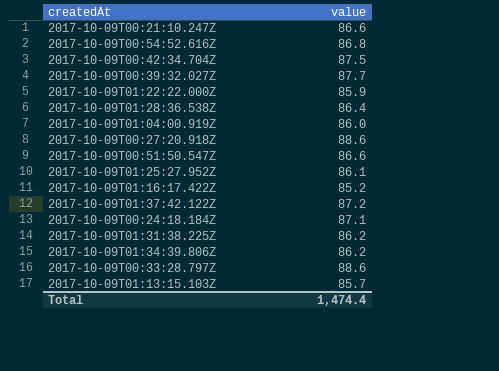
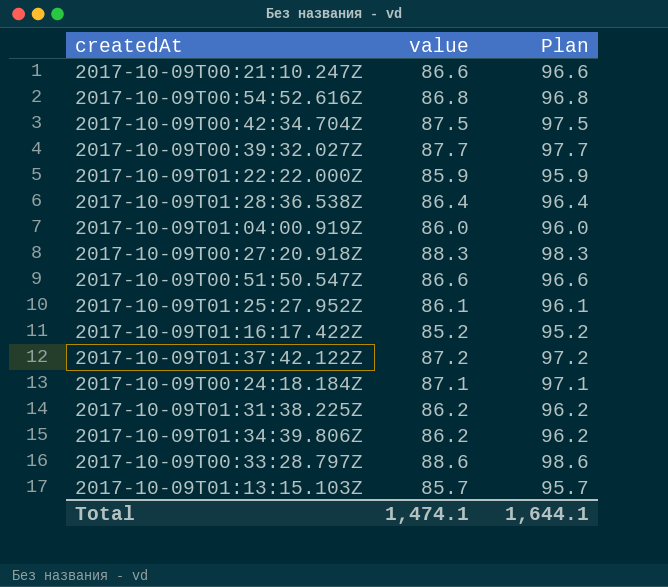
column Plan | formula: none -> [value] + 10
2017-10-09T00:27:20.918Z | value: 88.6 -> 88.3
Total | value: 1,474.4 -> 1,474.1

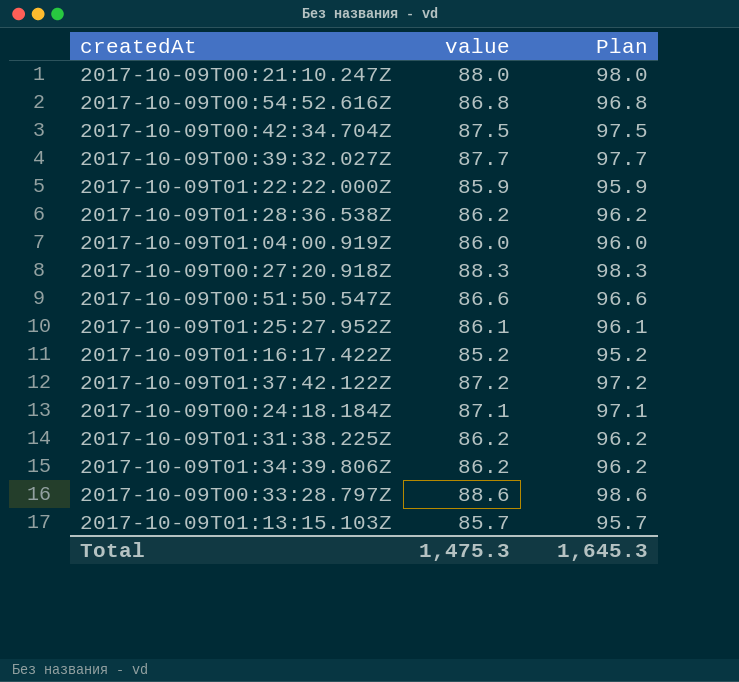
2017-10-09T00:21:10.247Z | value: 86.6 -> 88.0
2017-10-09T00:21:10.247Z | Plan: 96.6 -> 98.0
2017-10-09T01:28:36.538Z | value: 86.4 -> 86.2
2017-10-09T01:28:36.538Z | Plan: 96.4 -> 96.2
Total | value: 1,474.1 -> 1,475.3
Total | Plan: 1,644.1 -> 1,645.3

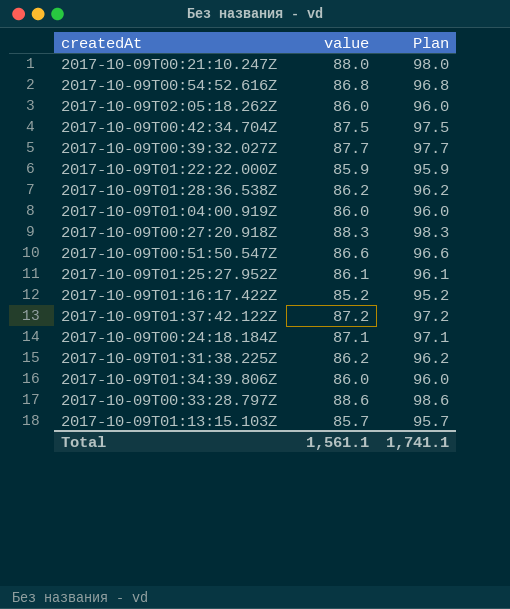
row 2017-10-09T02:05:18.262Z: none -> 86.0 | 96.0
2017-10-09T01:34:39.806Z | value: 86.2 -> 86.0
2017-10-09T01:34:39.806Z | Plan: 96.2 -> 96.0
Total | value: 1,475.3 -> 1,561.1
Total | Plan: 1,645.3 -> 1,741.1

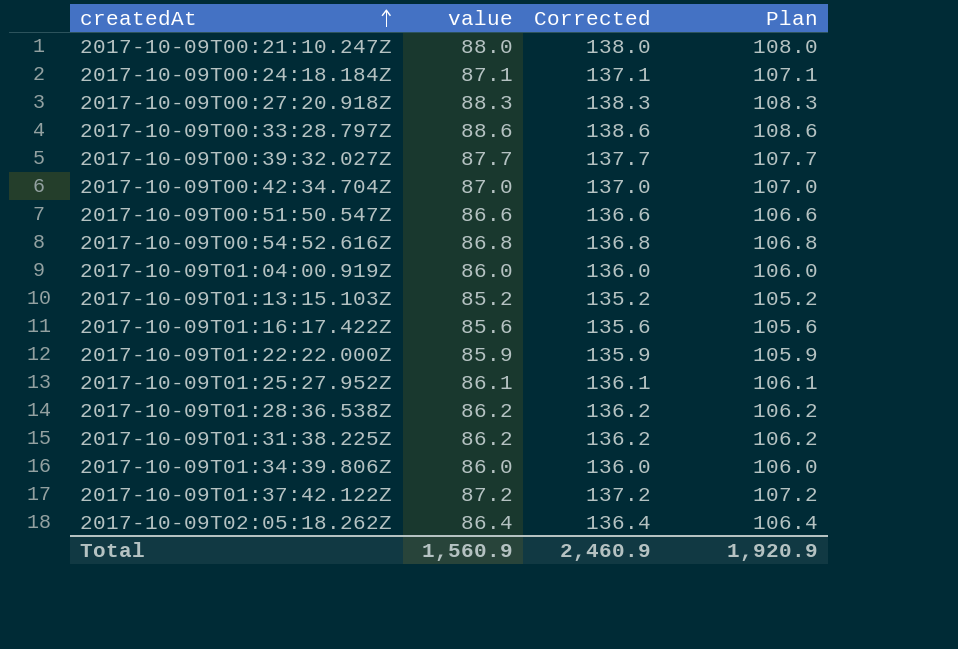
row order: none -> createdAt ascending
column Corrected | formula: none -> [value] + 50
column Plan | formula: [value] + 10 -> [value] + 20
2017-10-09T00:42:34.704Z | value: 87.5 -> 87.0
2017-10-09T01:13:15.103Z | value: 85.7 -> 85.2
2017-10-09T01:16:17.422Z | value: 85.2 -> 85.6
2017-10-09T02:05:18.262Z | value: 86.0 -> 86.4
Total | value: 1,561.1 -> 1,560.9
Total | Plan: 1,741.1 -> 1,920.9

